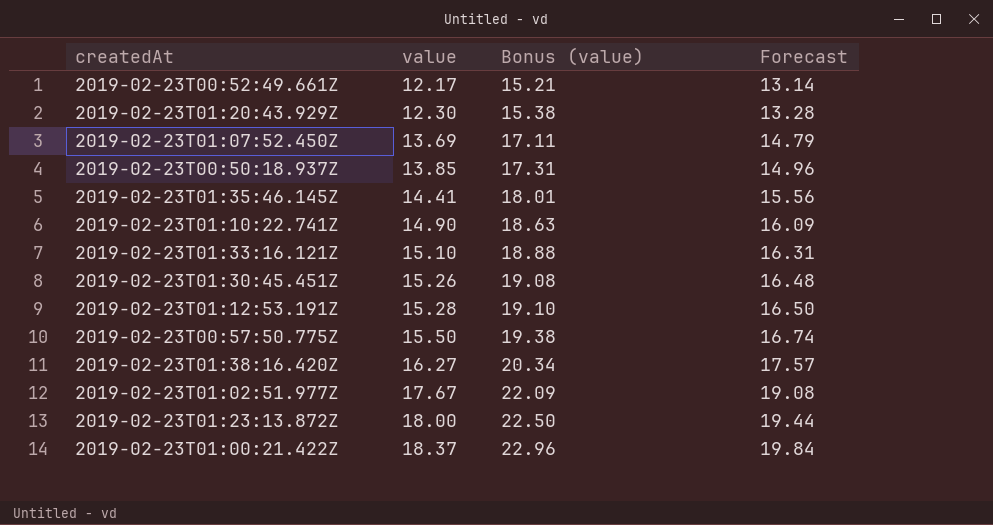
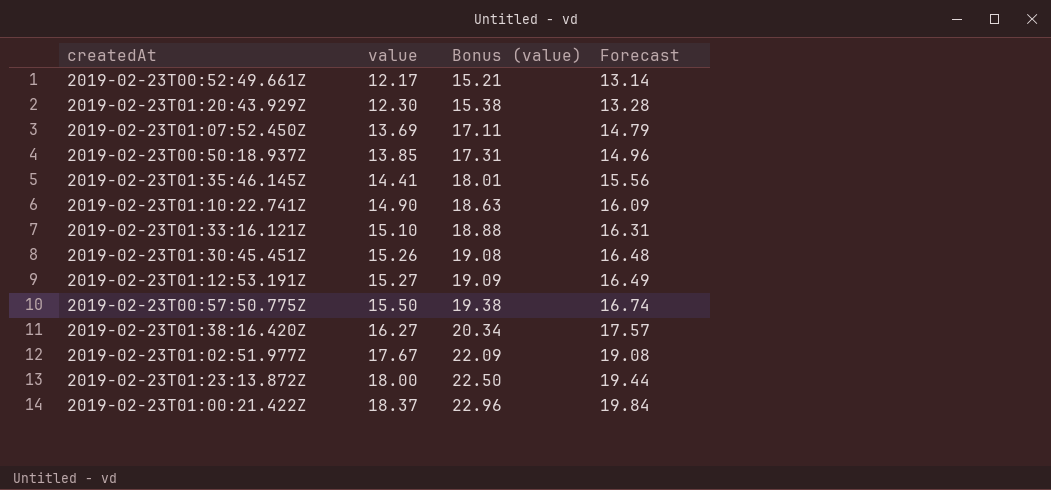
2019-02-23T01:12:53.191Z | value: 15.28 -> 15.27
2019-02-23T01:12:53.191Z | Bonus (value): 19.10 -> 19.09
2019-02-23T01:12:53.191Z | Forecast: 16.50 -> 16.49

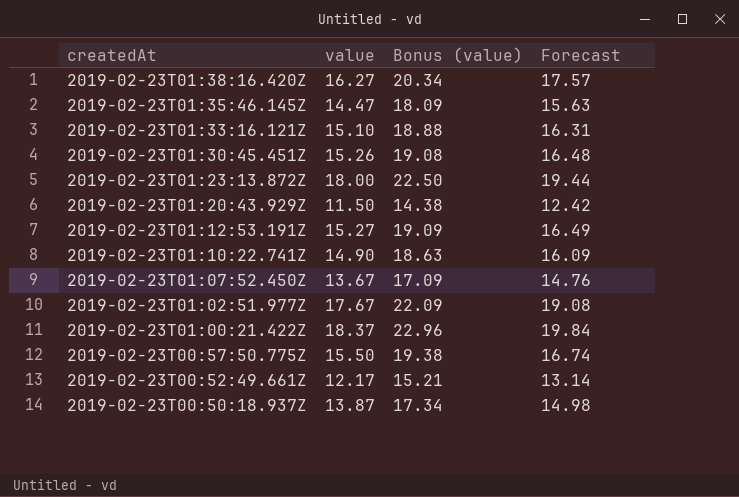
row order: value ascending -> createdAt descending
2019-02-23T01:35:46.145Z | value: 14.41 -> 14.47
2019-02-23T01:35:46.145Z | Bonus (value): 18.01 -> 18.09
2019-02-23T01:35:46.145Z | Forecast: 15.56 -> 15.63
2019-02-23T01:20:43.929Z | value: 12.30 -> 11.50
2019-02-23T01:20:43.929Z | Bonus (value): 15.38 -> 14.38
2019-02-23T01:20:43.929Z | Forecast: 13.28 -> 12.42
2019-02-23T01:07:52.450Z | value: 13.69 -> 13.67
2019-02-23T01:07:52.450Z | Bonus (value): 17.11 -> 17.09
2019-02-23T01:07:52.450Z | Forecast: 14.79 -> 14.76
2019-02-23T00:50:18.937Z | value: 13.85 -> 13.87
2019-02-23T00:50:18.937Z | Bonus (value): 17.31 -> 17.34
2019-02-23T00:50:18.937Z | Forecast: 14.96 -> 14.98

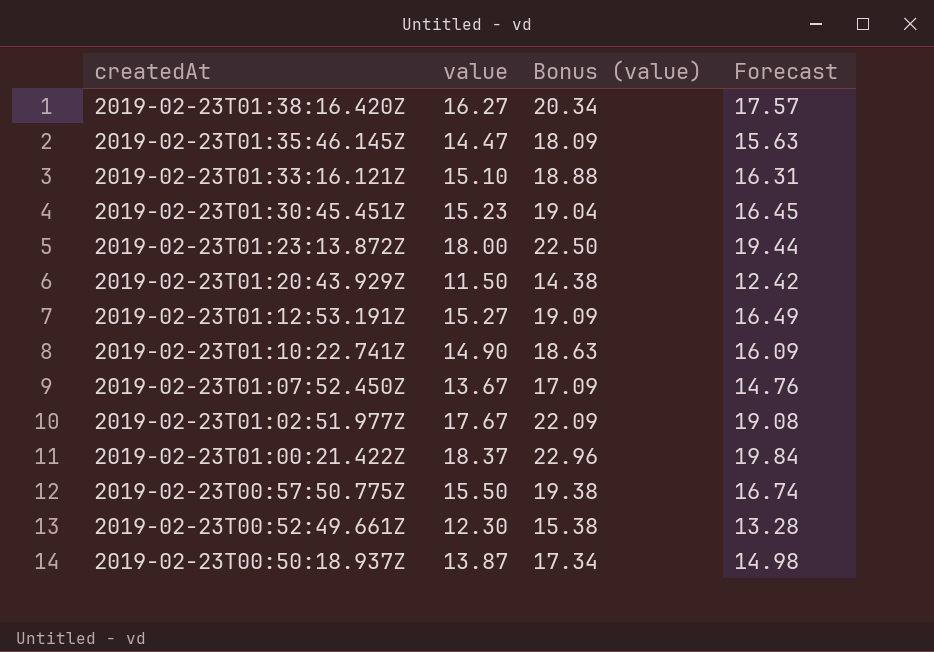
2019-02-23T01:30:45.451Z | value: 15.26 -> 15.23
2019-02-23T01:30:45.451Z | Bonus (value): 19.08 -> 19.04
2019-02-23T01:30:45.451Z | Forecast: 16.48 -> 16.45
2019-02-23T00:52:49.661Z | value: 12.17 -> 12.30
2019-02-23T00:52:49.661Z | Bonus (value): 15.21 -> 15.38
2019-02-23T00:52:49.661Z | Forecast: 13.14 -> 13.28

